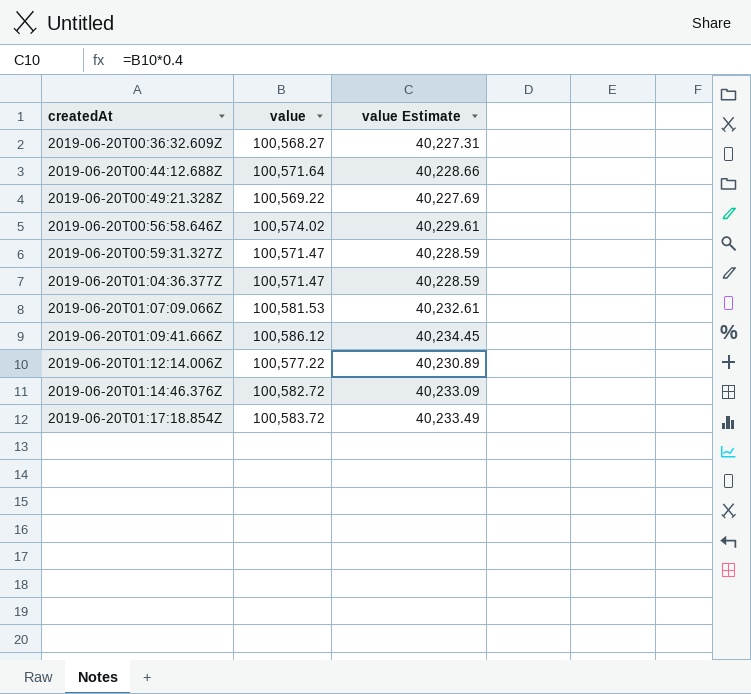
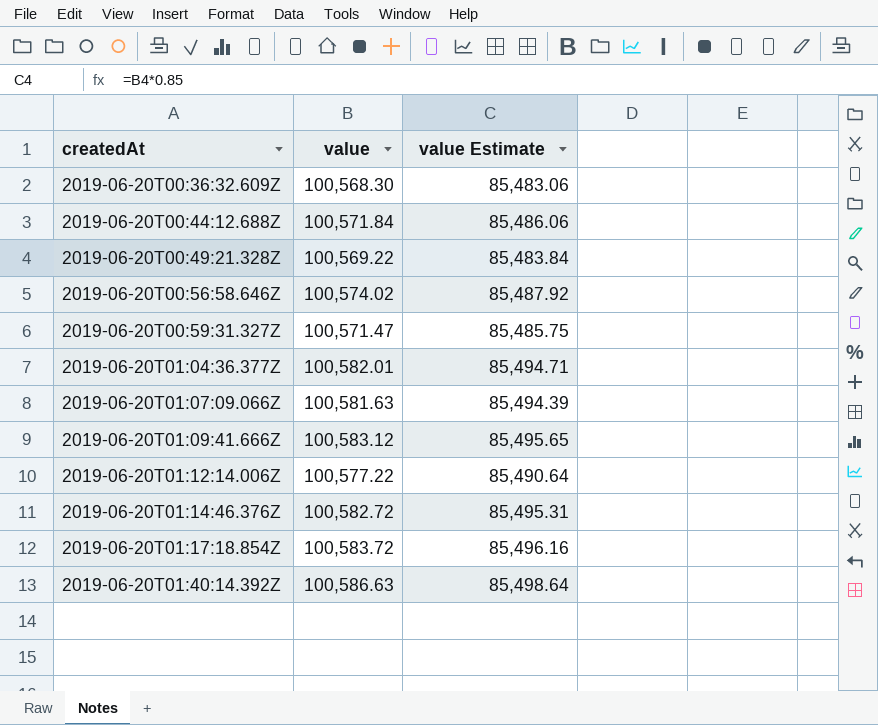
column value Estimate | formula: [value] * 0.4 -> [value] * 0.85
2019-06-20T00:36:32.609Z | value: 100,568.27 -> 100,568.30
2019-06-20T00:44:12.688Z | value: 100,571.64 -> 100,571.84
2019-06-20T01:04:36.377Z | value: 100,571.47 -> 100,582.01
2019-06-20T01:07:09.066Z | value: 100,581.53 -> 100,581.63
2019-06-20T01:09:41.666Z | value: 100,586.12 -> 100,583.12
row 2019-06-20T01:40:14.392Z: none -> 100,586.63 | 85,498.64

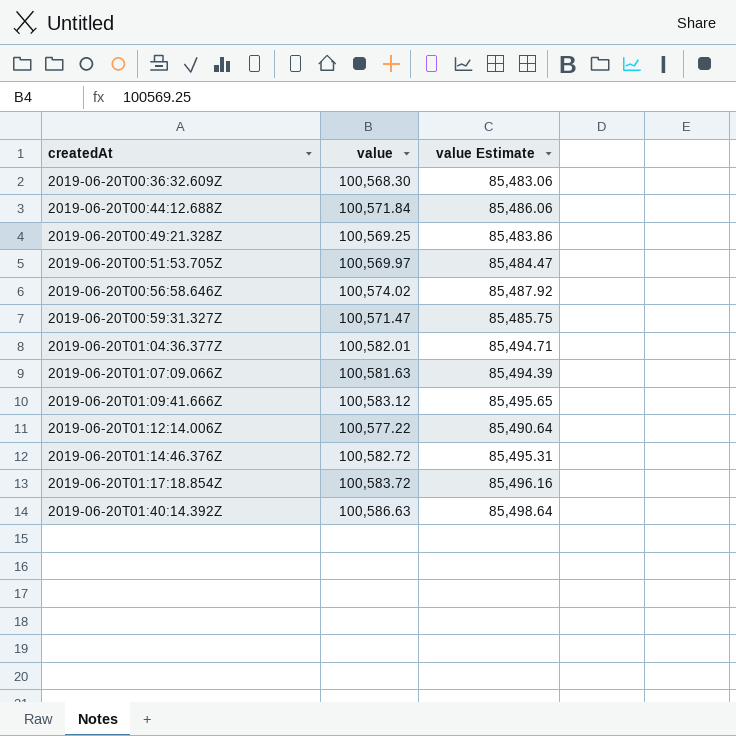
2019-06-20T00:49:21.328Z | value: 100,569.22 -> 100,569.25
2019-06-20T00:49:21.328Z | value Estimate: 85,483.84 -> 85,483.86
row 2019-06-20T00:51:53.705Z: none -> 100,569.97 | 85,484.47

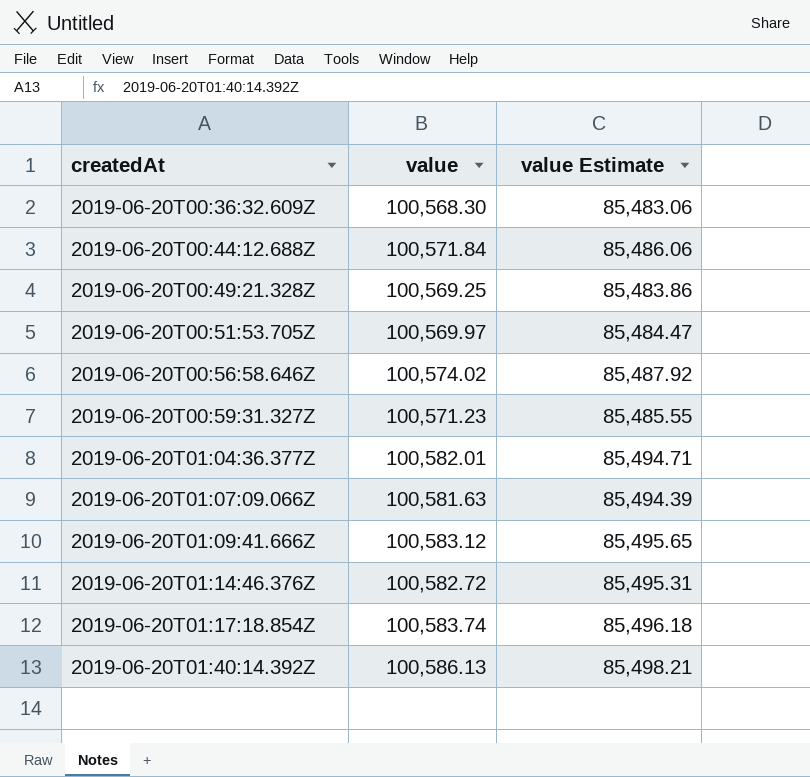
row 2019-06-20T01:12:14.006Z: 100,577.22 | 85,490.64 -> none
2019-06-20T00:59:31.327Z | value: 100,571.47 -> 100,571.23
2019-06-20T00:59:31.327Z | value Estimate: 85,485.75 -> 85,485.55
2019-06-20T01:17:18.854Z | value: 100,583.72 -> 100,583.74
2019-06-20T01:17:18.854Z | value Estimate: 85,496.16 -> 85,496.18
2019-06-20T01:40:14.392Z | value: 100,586.63 -> 100,586.13
2019-06-20T01:40:14.392Z | value Estimate: 85,498.64 -> 85,498.21

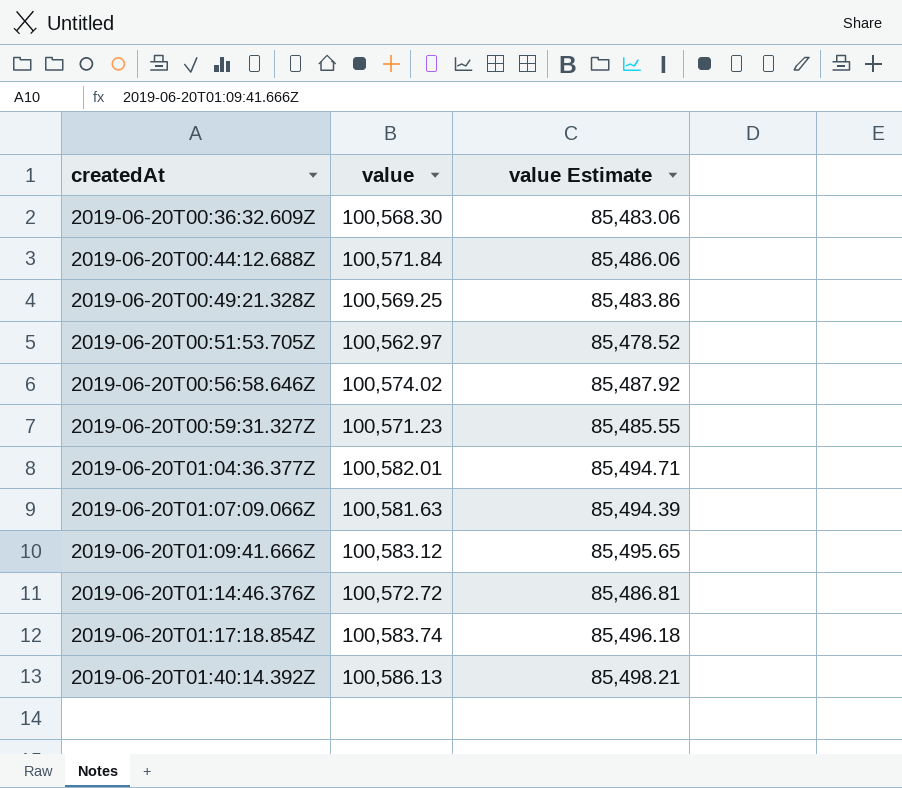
2019-06-20T00:51:53.705Z | value: 100,569.97 -> 100,562.97
2019-06-20T00:51:53.705Z | value Estimate: 85,484.47 -> 85,478.52
2019-06-20T01:14:46.376Z | value: 100,582.72 -> 100,572.72
2019-06-20T01:14:46.376Z | value Estimate: 85,495.31 -> 85,486.81

